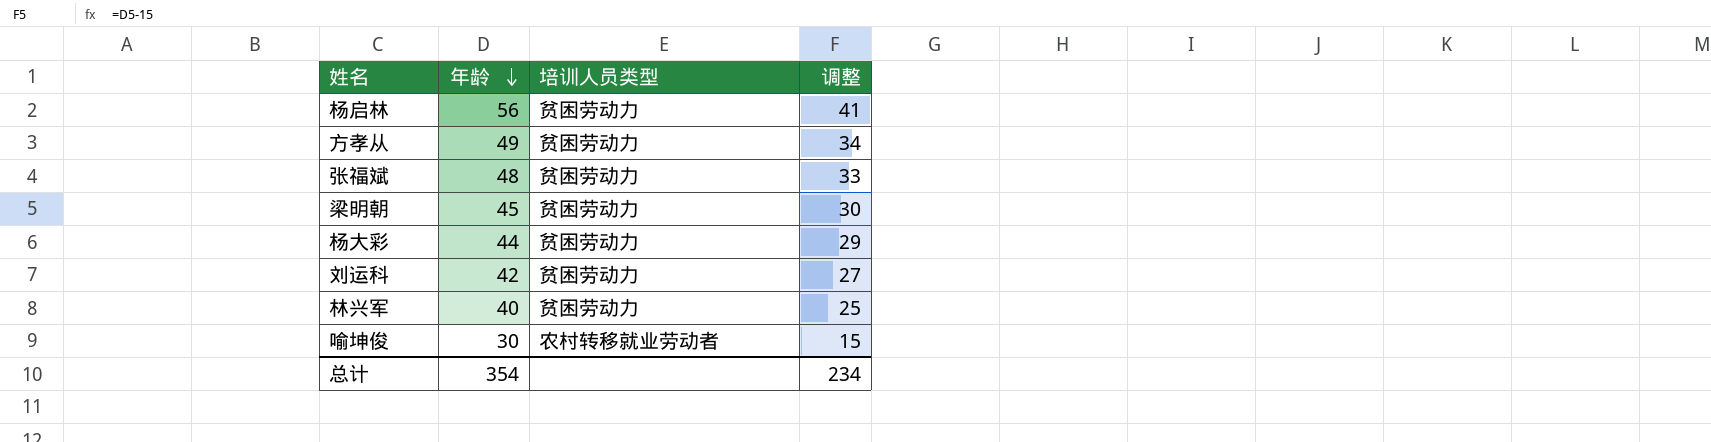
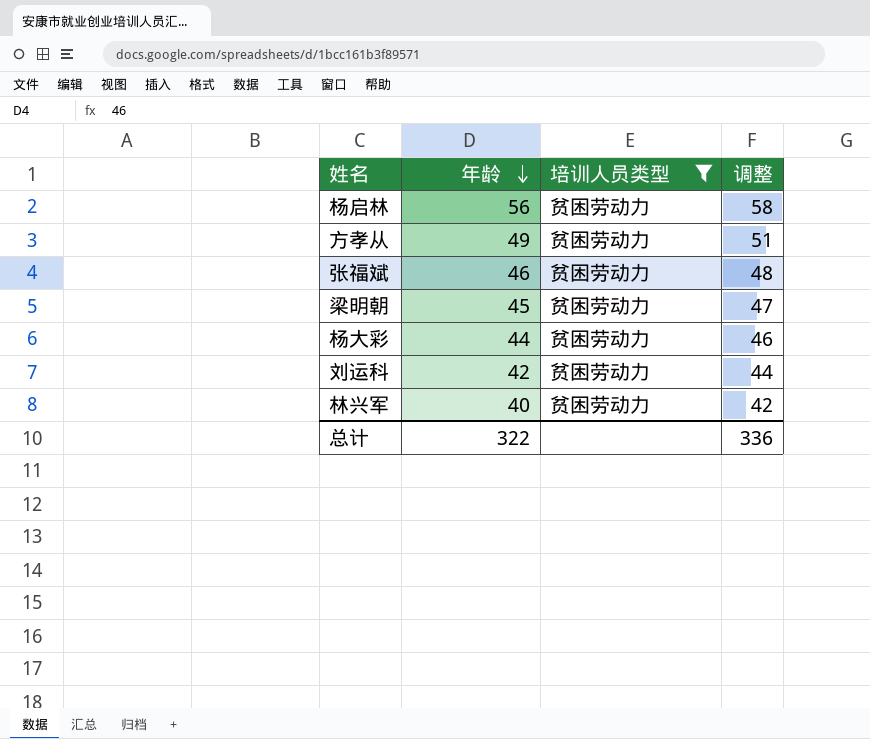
filter: none -> 培训人员类型 = 贫困劳动力
column 调整 | formula: [年龄] - 15 -> [年龄] + 2
张福斌 | 年龄: 48 -> 46
总计 | 年龄: 354 -> 322
总计 | 调整: 234 -> 336

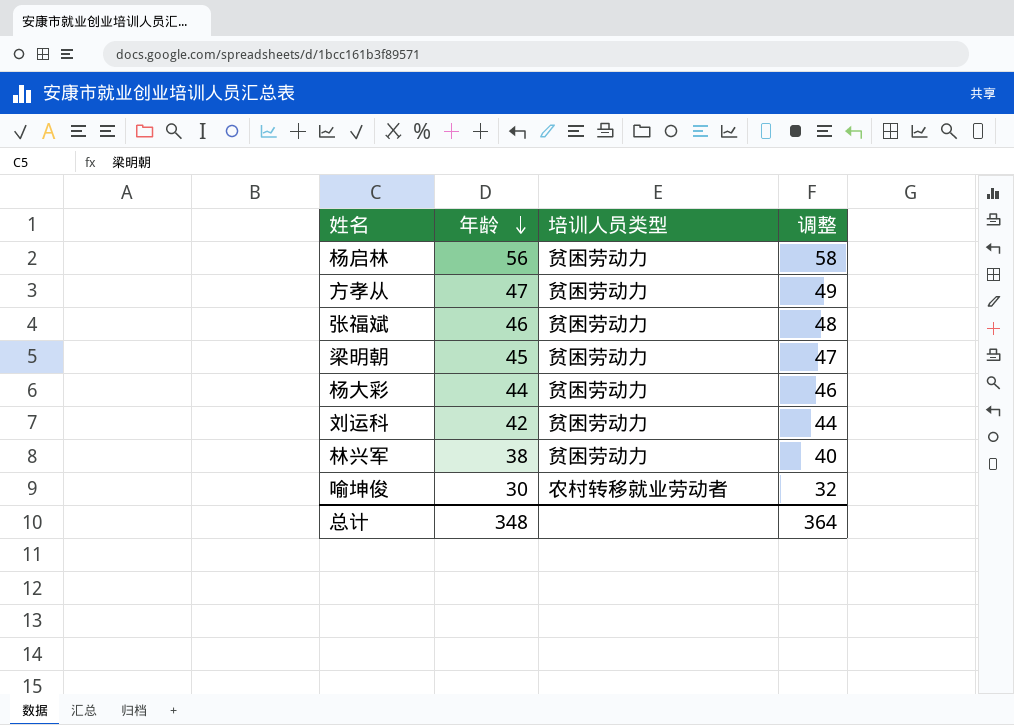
filter: 培训人员类型 = 贫困劳动力 -> none
方孝从 | 年龄: 49 -> 47
方孝从 | 调整: 51 -> 49
林兴军 | 年龄: 40 -> 38
林兴军 | 调整: 42 -> 40
总计 | 年龄: 322 -> 348
总计 | 调整: 336 -> 364

